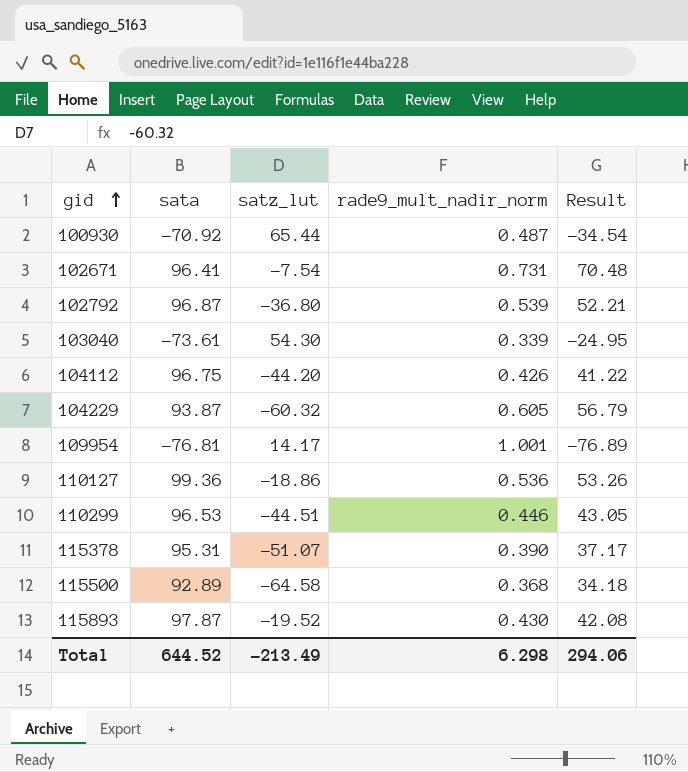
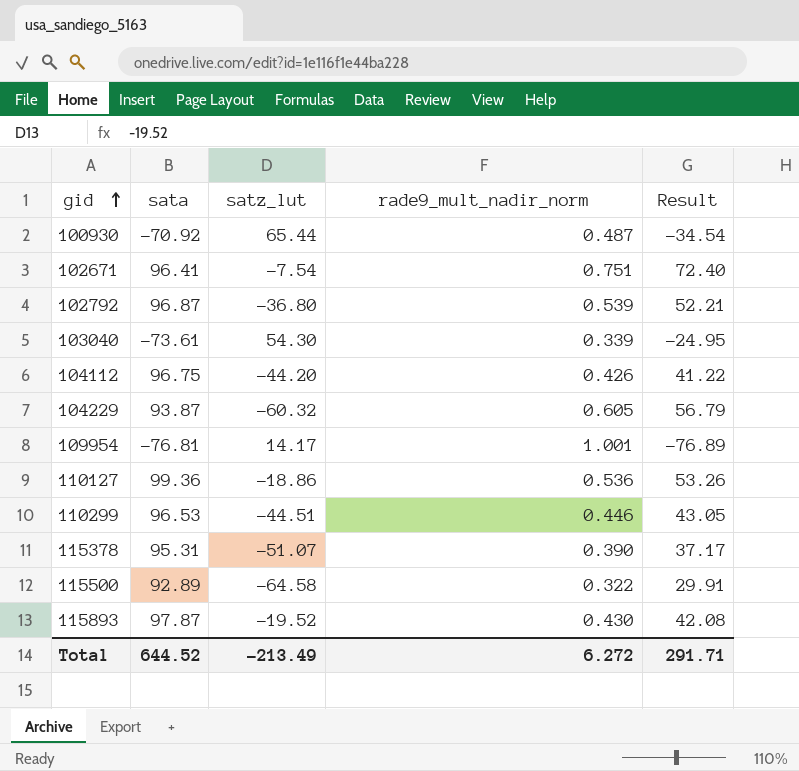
102671 | rade9_mult_nadir_norm: 0.731 -> 0.751
102671 | Result: 70.48 -> 72.40
115500 | rade9_mult_nadir_norm: 0.368 -> 0.322
115500 | Result: 34.18 -> 29.91
Total | rade9_mult_nadir_norm: 6.298 -> 6.272
Total | Result: 294.06 -> 291.71

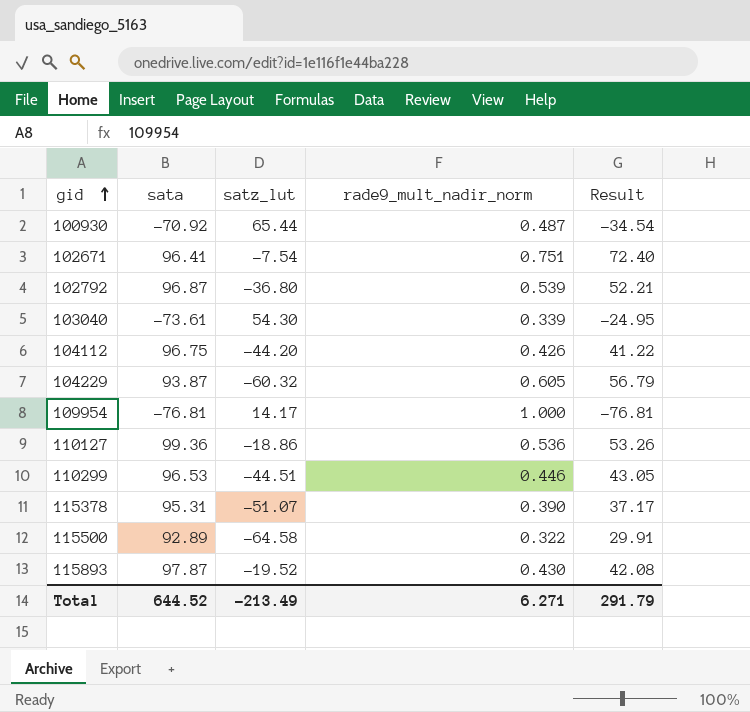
109954 | rade9_mult_nadir_norm: 1.001 -> 1.000
109954 | Result: -76.89 -> -76.81
Total | rade9_mult_nadir_norm: 6.272 -> 6.271
Total | Result: 291.71 -> 291.79

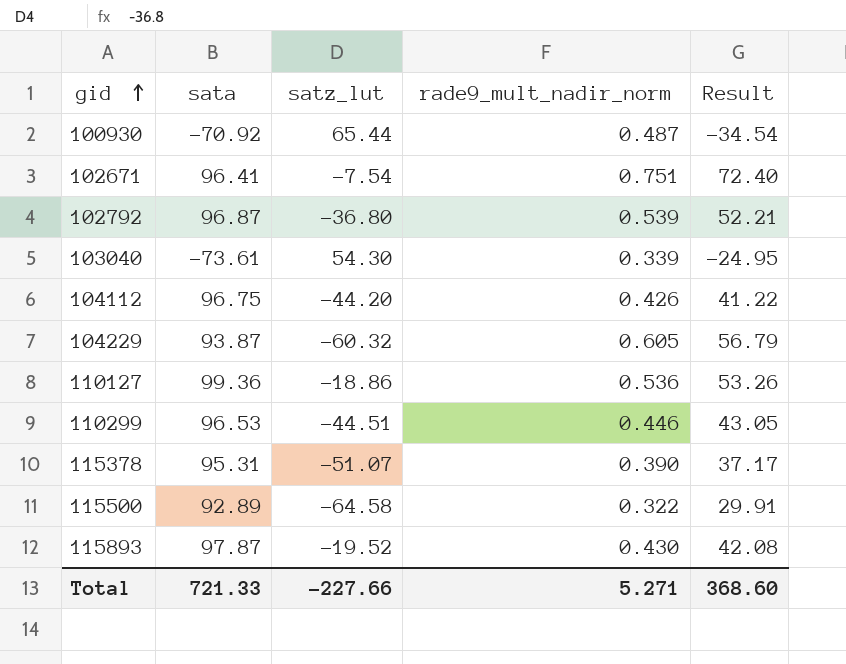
row 109954: -76.81 | 14.17 | 1.000 | -76.81 -> none
Total | sata: 644.52 -> 721.33
Total | satz_lut: -213.49 -> -227.66
Total | rade9_mult_nadir_norm: 6.271 -> 5.271
Total | Result: 291.79 -> 368.60

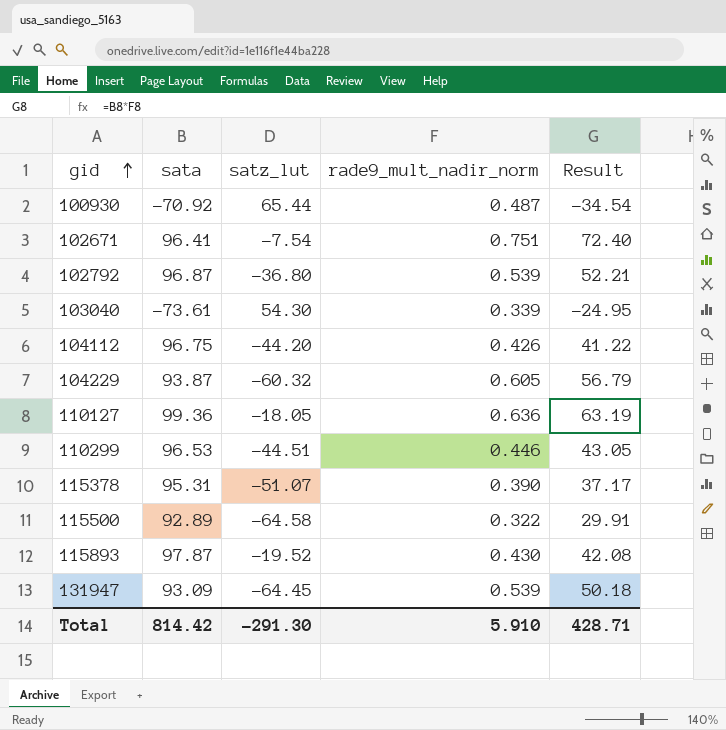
110127 | satz_lut: -18.86 -> -18.05
110127 | rade9_mult_nadir_norm: 0.536 -> 0.636
110127 | Result: 53.26 -> 63.19
row 131947: none -> 93.09 | -64.45 | 0.539 | 50.18
Total | sata: 721.33 -> 814.42
Total | satz_lut: -227.66 -> -291.30
Total | rade9_mult_nadir_norm: 5.271 -> 5.910
Total | Result: 368.60 -> 428.71

